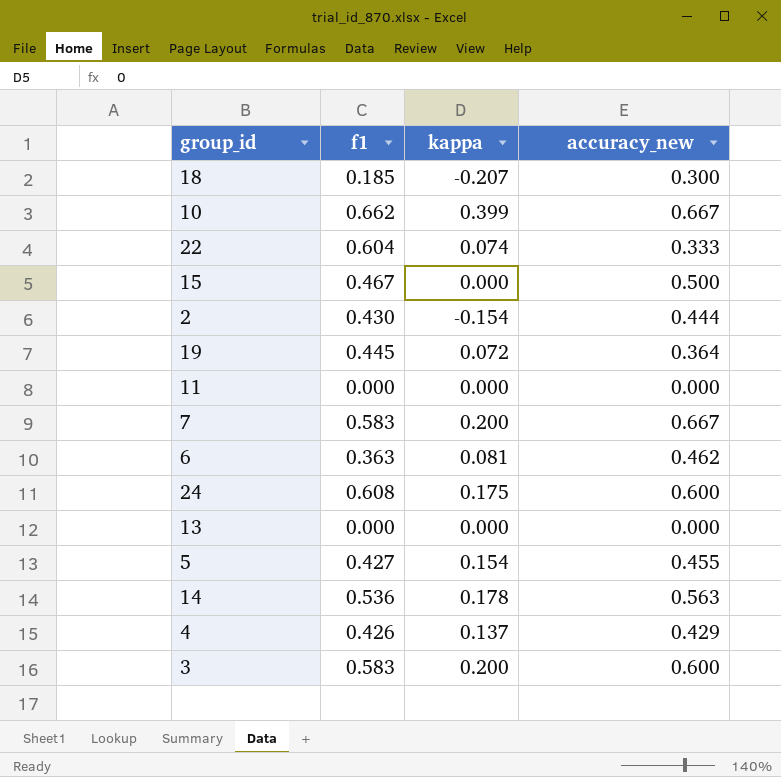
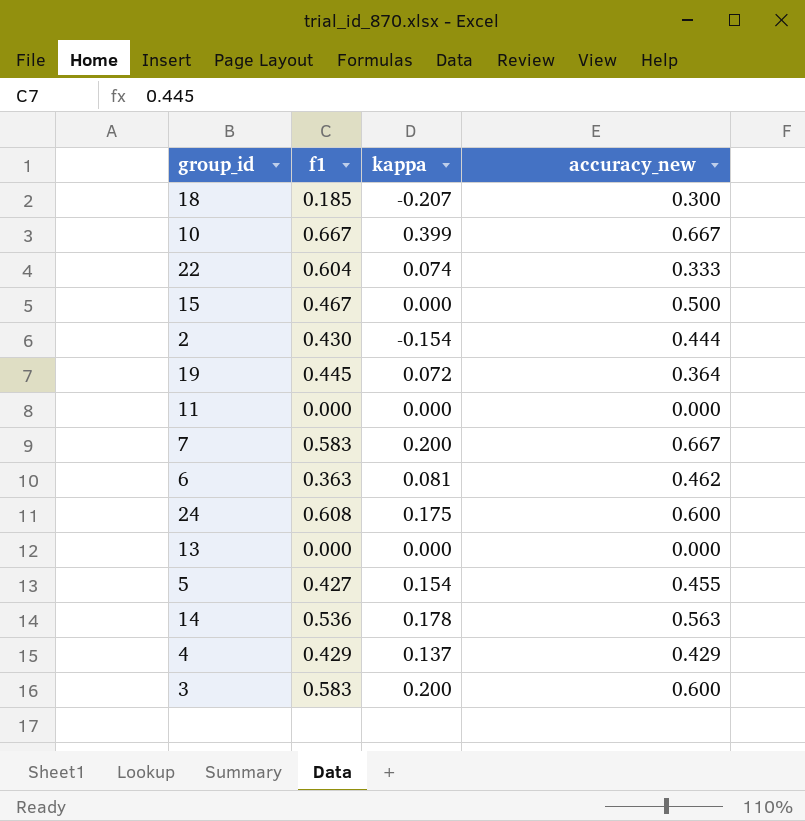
10 | f1: 0.662 -> 0.667
4 | f1: 0.426 -> 0.429

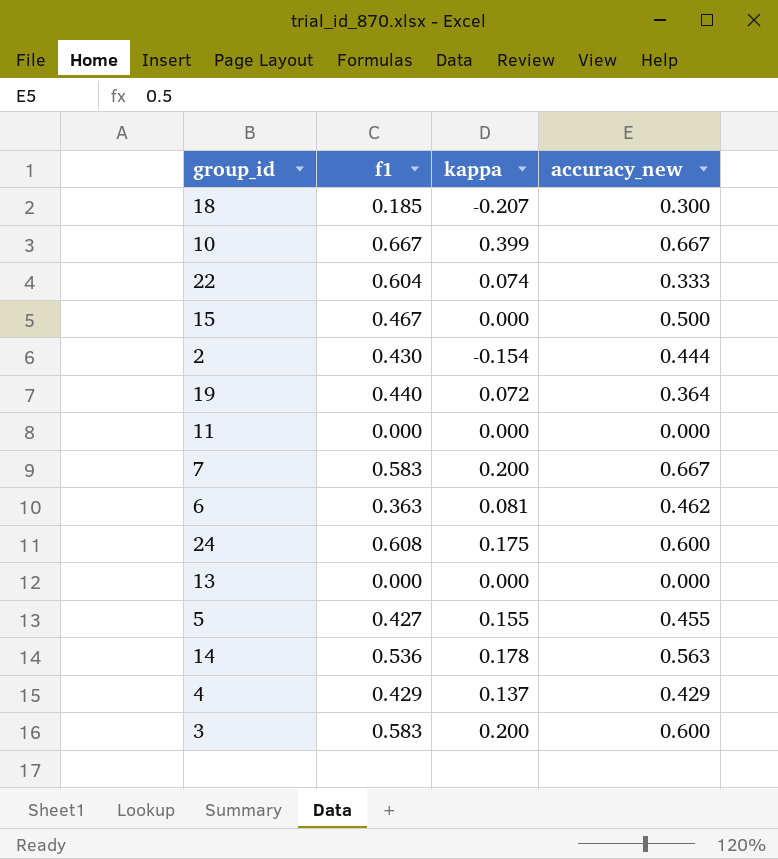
19 | f1: 0.445 -> 0.440
5 | kappa: 0.154 -> 0.155

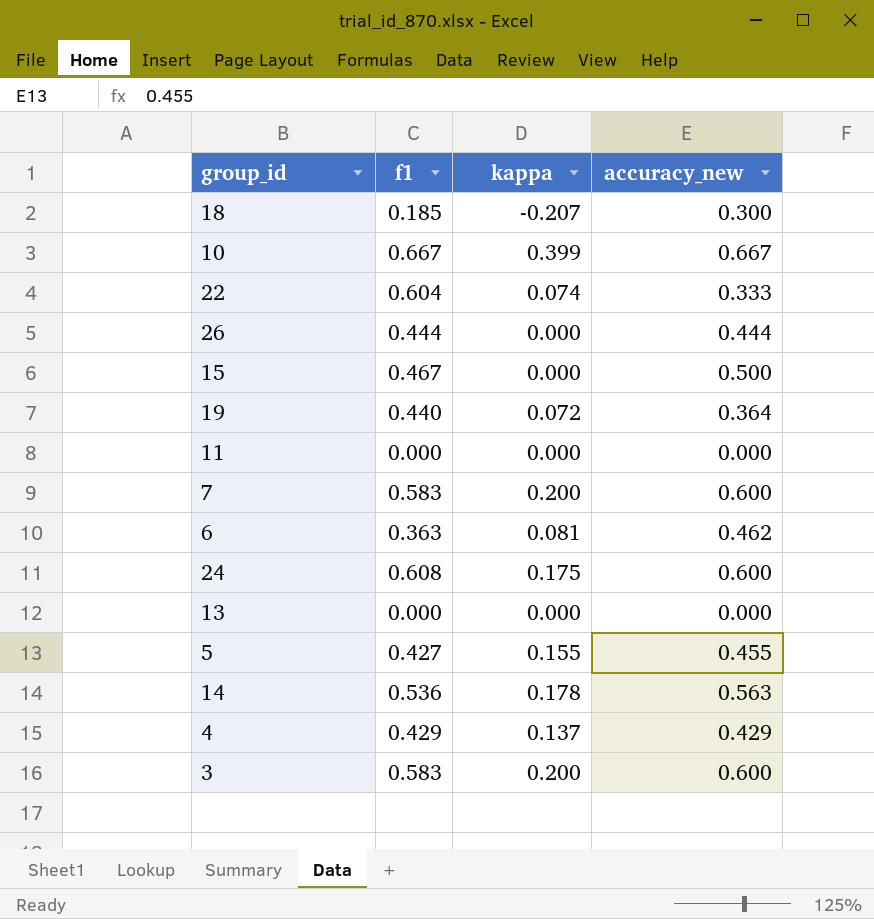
row 2: 0.430 | -0.154 | 0.444 -> none
row 26: none -> 0.444 | 0.000 | 0.444
7 | accuracy_new: 0.667 -> 0.600

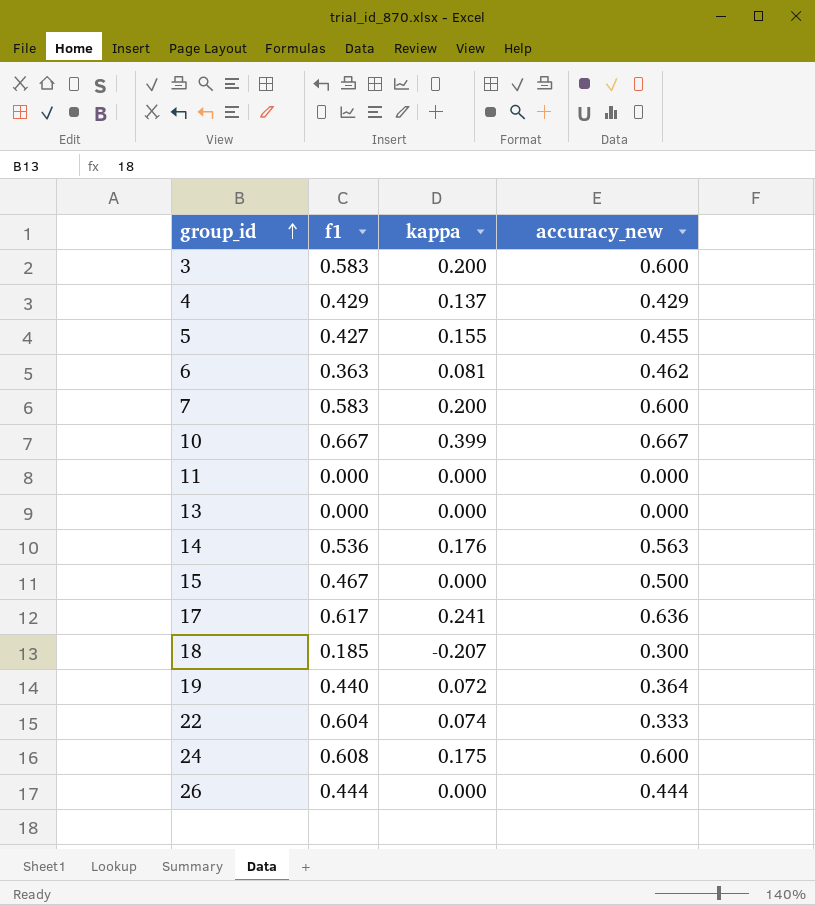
row order: none -> group_id ascending
14 | kappa: 0.178 -> 0.176
row 17: none -> 0.617 | 0.241 | 0.636

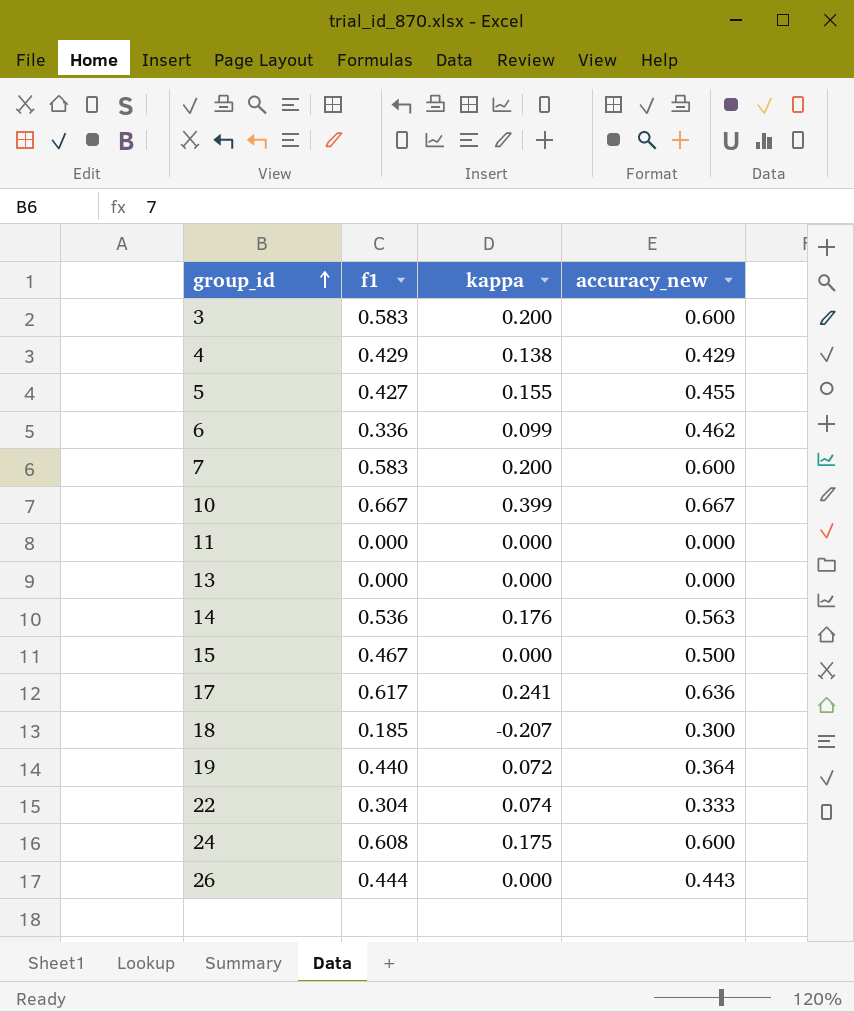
4 | kappa: 0.137 -> 0.138
6 | f1: 0.363 -> 0.336
6 | kappa: 0.081 -> 0.099
22 | f1: 0.604 -> 0.304
26 | accuracy_new: 0.444 -> 0.443

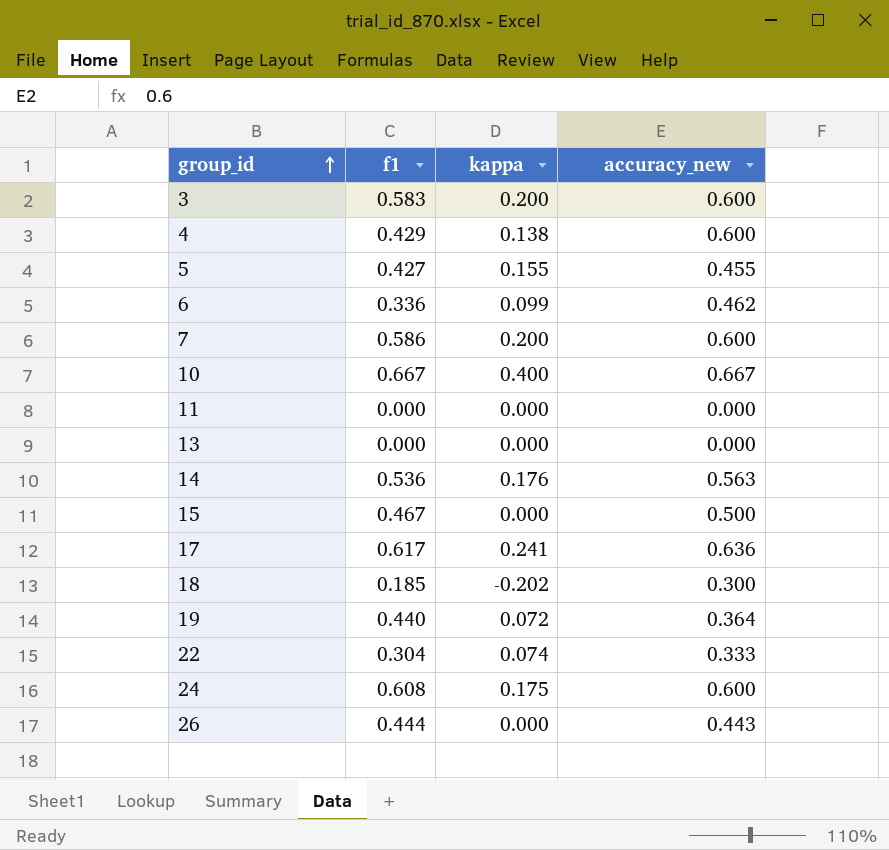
4 | accuracy_new: 0.429 -> 0.600
7 | f1: 0.583 -> 0.586
10 | kappa: 0.399 -> 0.400
18 | kappa: -0.207 -> -0.202

